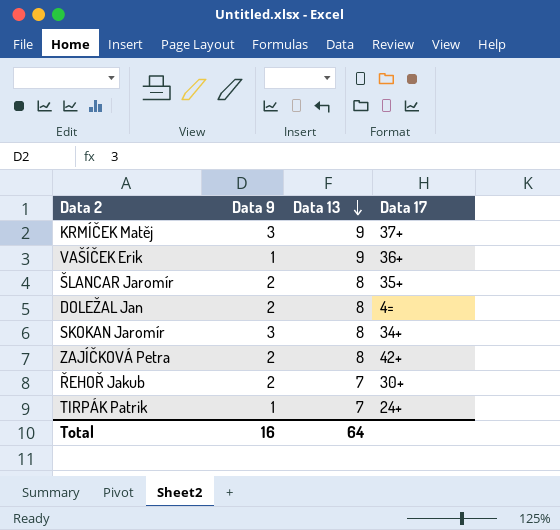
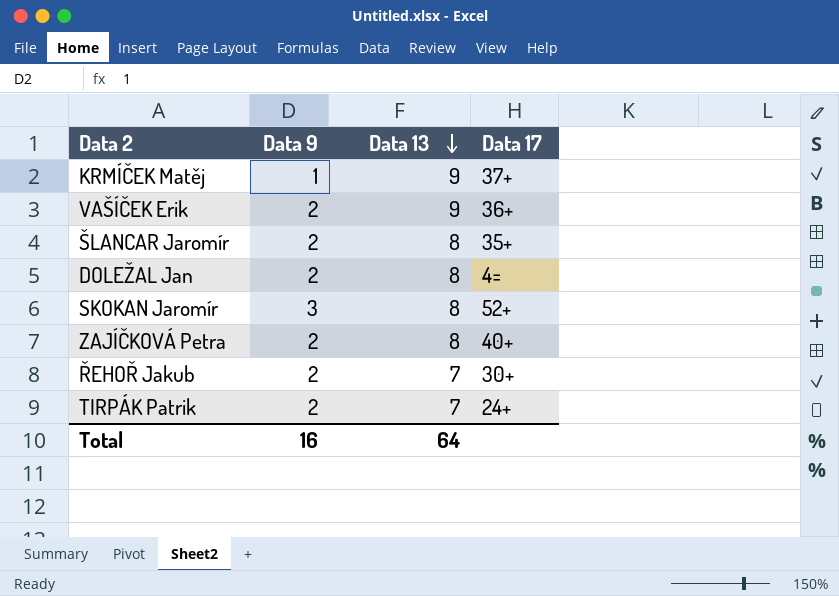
KRMÍČEK Matěj | Data 9: 3 -> 1
VAŠÍČEK Erik | Data 9: 1 -> 2
SKOKAN Jaromír | Data 17: 34+ -> 52+
ZAJÍČKOVÁ Petra | Data 17: 42+ -> 40+
TIRPÁK Patrik | Data 9: 1 -> 2

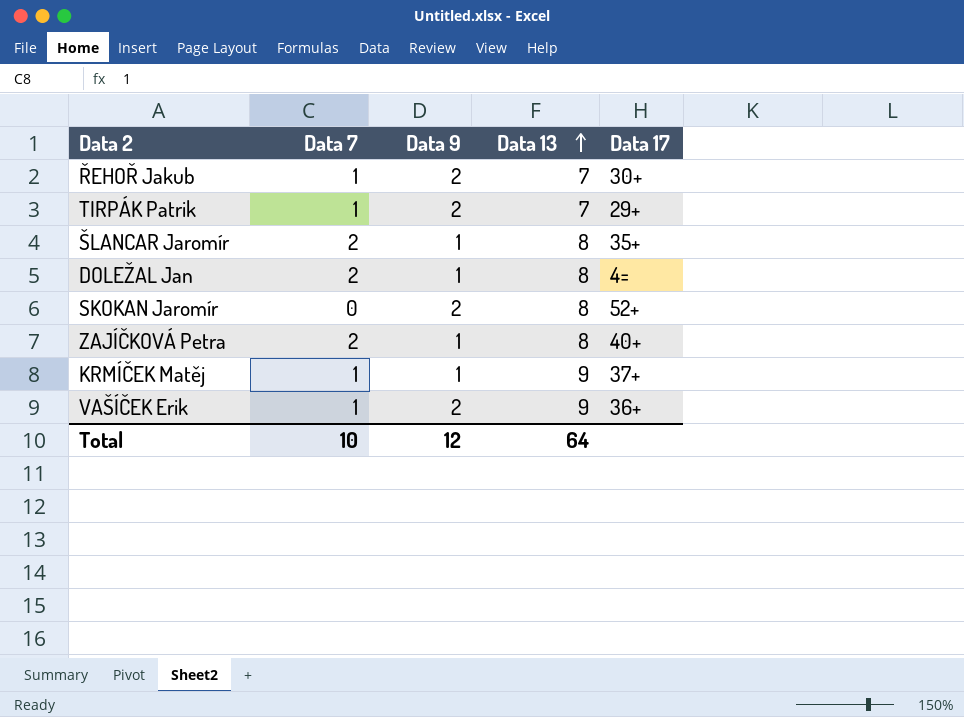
row order: Data 13 descending -> Data 13 ascending
column Data 7 | position: none -> 2
TIRPÁK Patrik | Data 17: 24+ -> 29+
ŠLANCAR Jaromír | Data 9: 2 -> 1
DOLEŽAL Jan | Data 9: 2 -> 1
SKOKAN Jaromír | Data 9: 3 -> 2
ZAJÍČKOVÁ Petra | Data 9: 2 -> 1
Total | Data 9: 16 -> 12

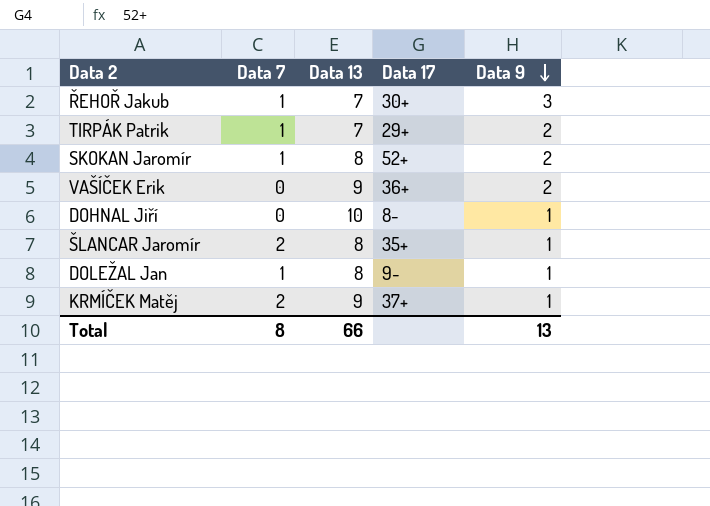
row order: Data 13 ascending -> Data 9 descending
column Data 9 | position: 3 -> 5
row ZAJÍČKOVÁ Petra: 2 | 1 | 8 | 40+ -> none
ŘEHOŘ Jakub | Data 9: 2 -> 3
SKOKAN Jaromír | Data 7: 0 -> 1
VAŠÍČEK Erik | Data 7: 1 -> 0
row DOHNAL Jiří: none -> 0 | 10 | 8- | 1
DOLEŽAL Jan | Data 7: 2 -> 1
DOLEŽAL Jan | Data 17: 4= -> 9-
KRMÍČEK Matěj | Data 7: 1 -> 2
Total | Data 7: 10 -> 8
Total | Data 13: 64 -> 66
Total | Data 9: 12 -> 13

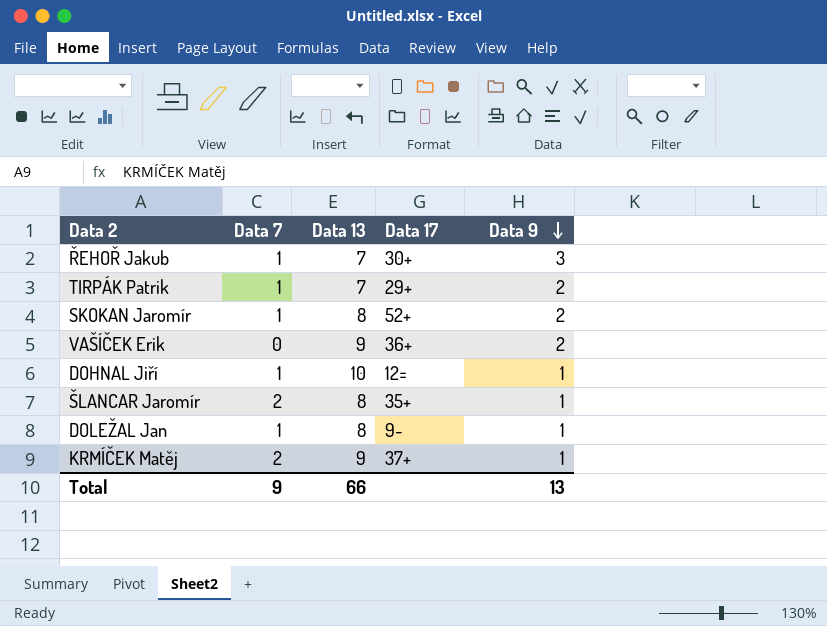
DOHNAL Jiří | Data 7: 0 -> 1
DOHNAL Jiří | Data 17: 8- -> 12=
Total | Data 7: 8 -> 9

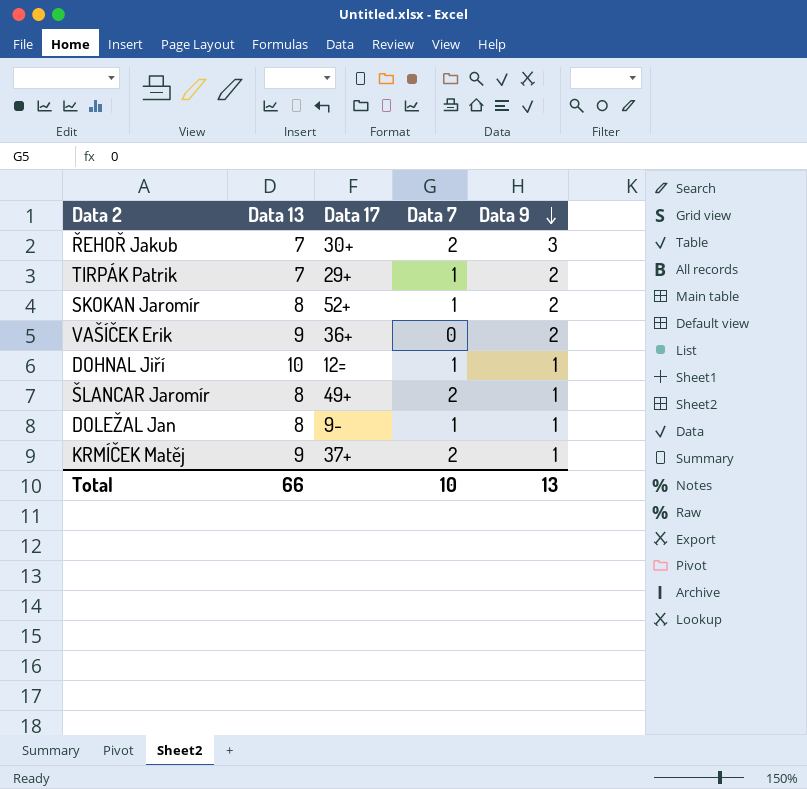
column Data 7 | position: 2 -> 4
ŘEHOŘ Jakub | Data 7: 1 -> 2
ŠLANCAR Jaromír | Data 17: 35+ -> 49+
Total | Data 7: 9 -> 10

